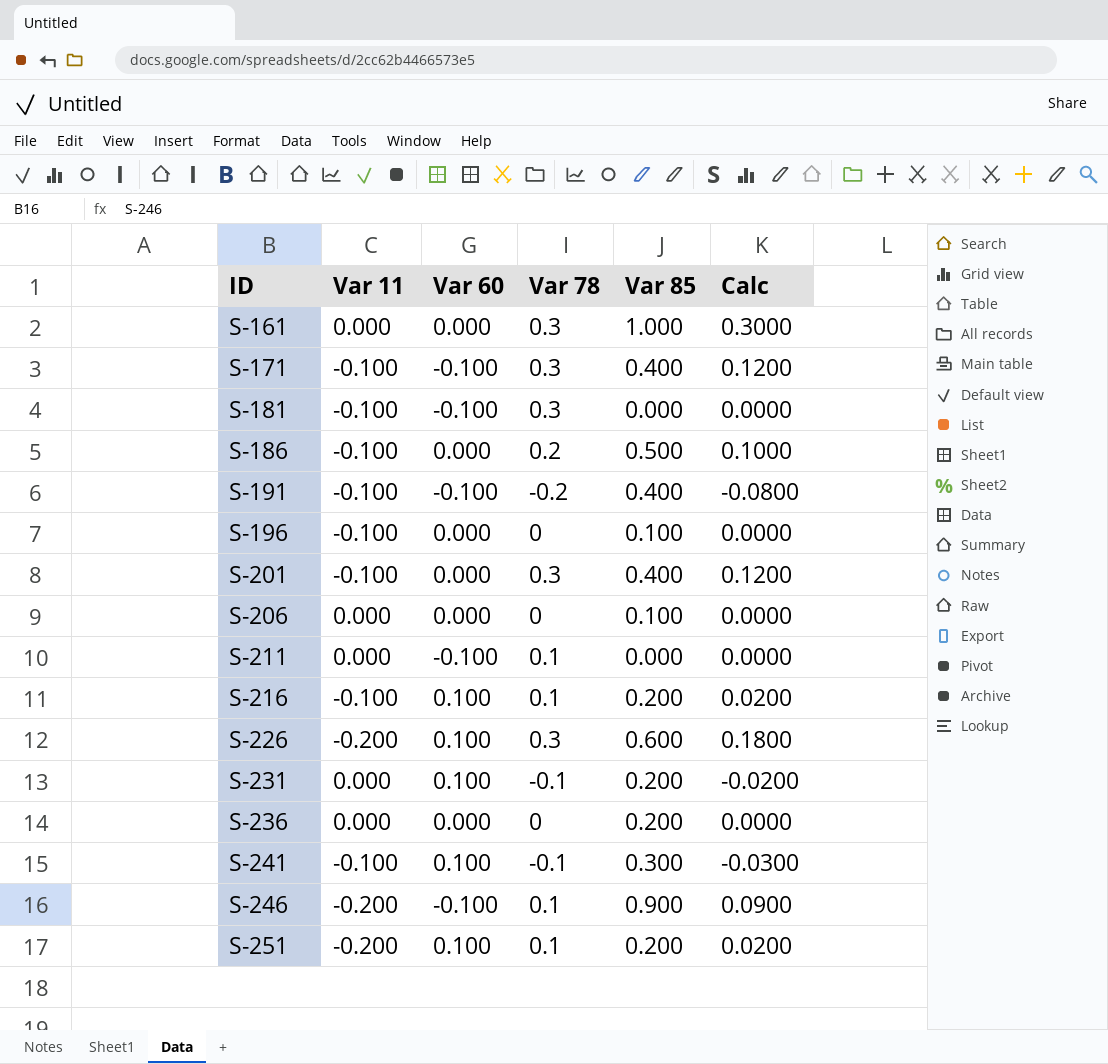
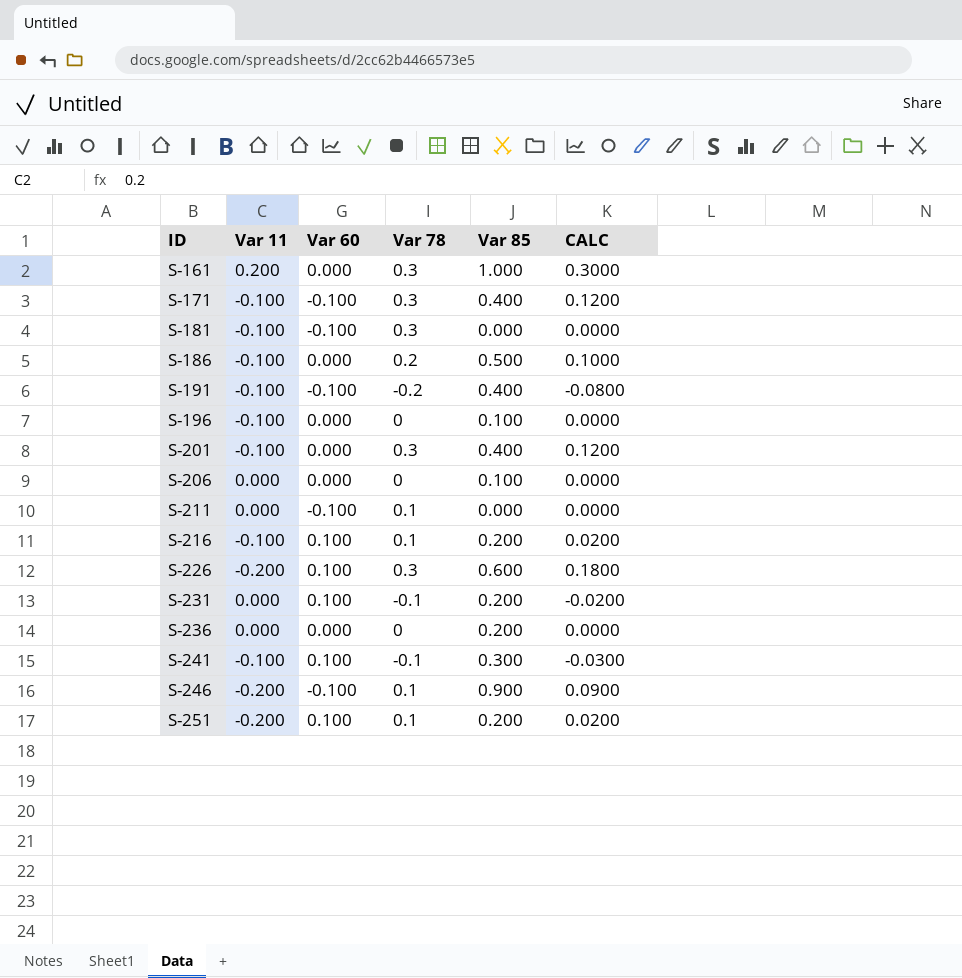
column name: Calc -> CALC
S-161 | Var 11: 0.000 -> 0.200

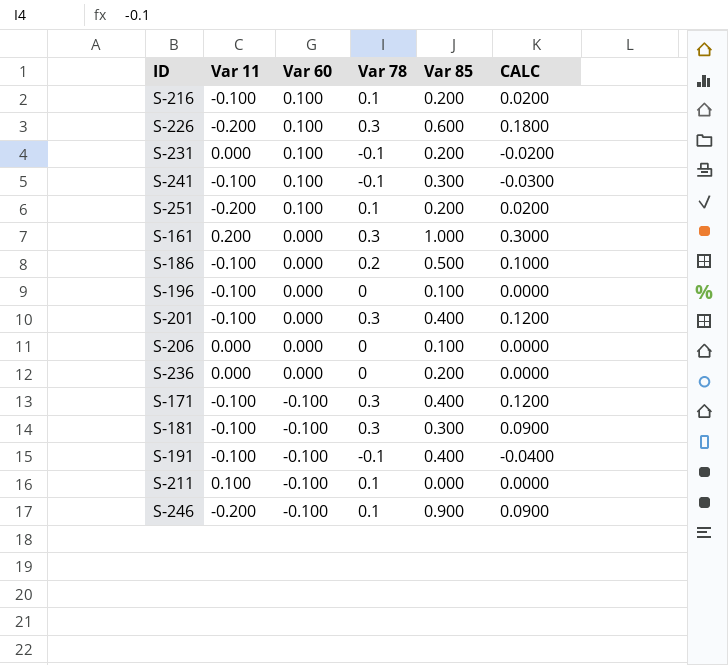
row order: ID ascending -> Var 60 descending
S-181 | Var 85: 0.000 -> 0.300
S-181 | CALC: 0.0000 -> 0.0900
S-191 | Var 78: -0.2 -> -0.1
S-191 | CALC: -0.0800 -> -0.0400
S-211 | Var 11: 0.000 -> 0.100

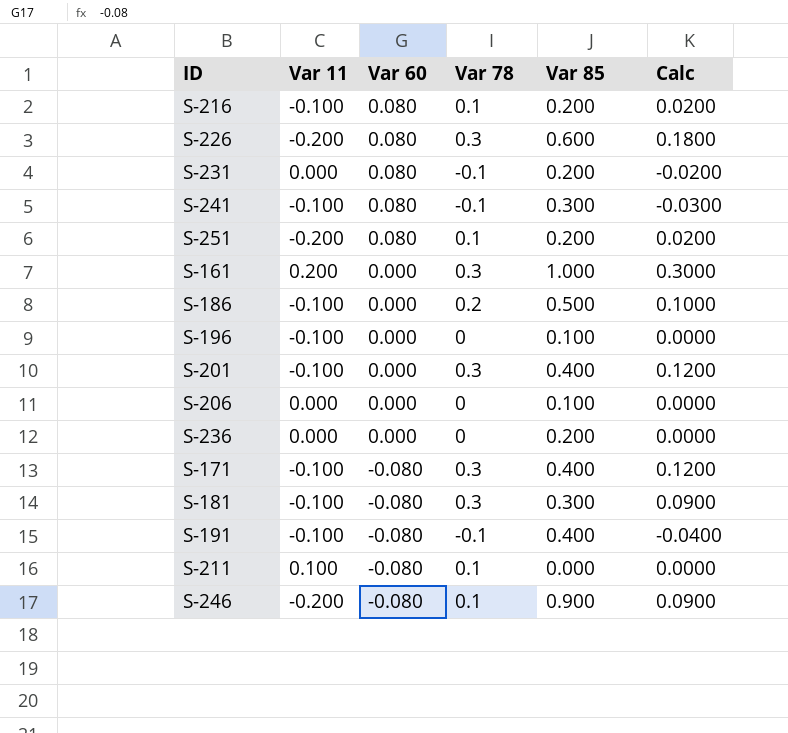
column name: CALC -> Calc
S-216 | Var 60: 0.100 -> 0.080
S-226 | Var 60: 0.100 -> 0.080
S-231 | Var 60: 0.100 -> 0.080
S-241 | Var 60: 0.100 -> 0.080
S-251 | Var 60: 0.100 -> 0.080
S-171 | Var 60: -0.100 -> -0.080
S-181 | Var 60: -0.100 -> -0.080
S-191 | Var 60: -0.100 -> -0.080
S-211 | Var 60: -0.100 -> -0.080
S-246 | Var 60: -0.100 -> -0.080

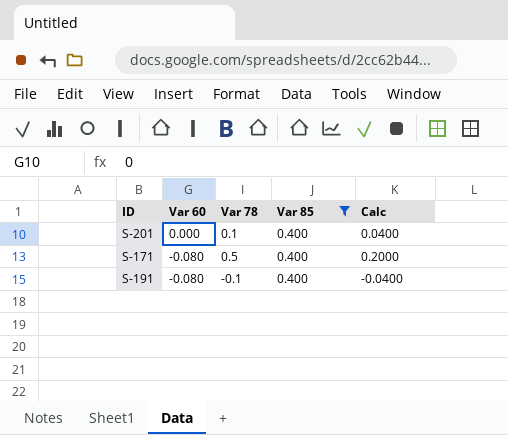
filter: none -> Var 85 = 0.400
column Var 11 | position: 2 -> none
S-201 | Var 78: 0.3 -> 0.1
S-201 | Calc: 0.1200 -> 0.0400
S-171 | Var 78: 0.3 -> 0.5
S-171 | Calc: 0.1200 -> 0.2000

